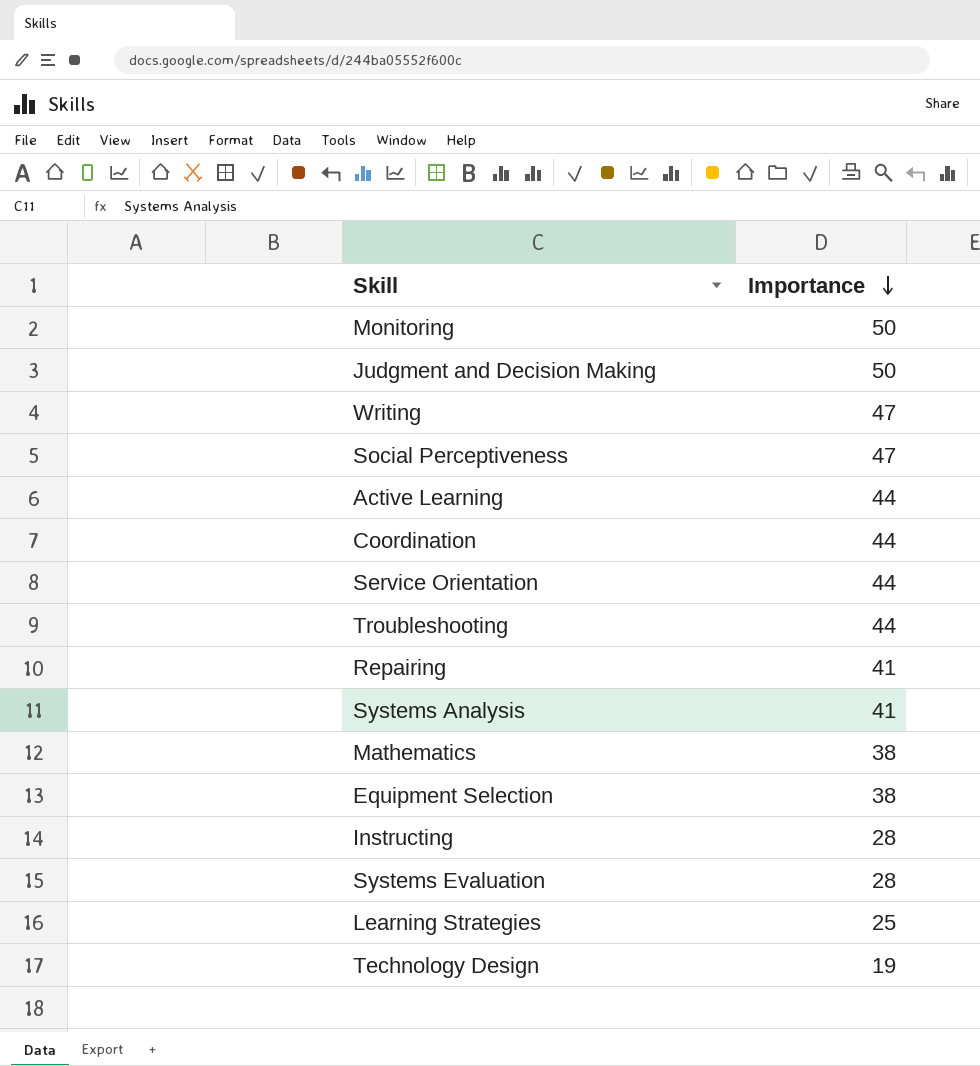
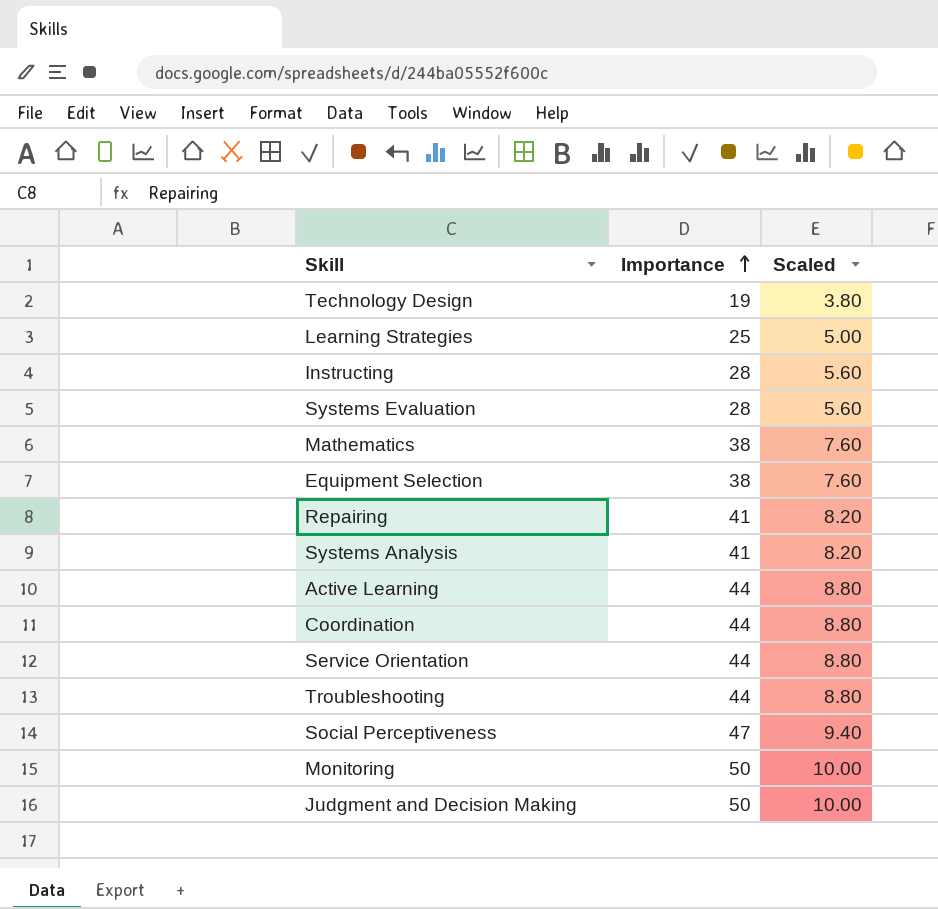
row order: Importance descending -> Importance ascending
column Scaled | formula: none -> [Importance] * 0.2
row Writing: 47 -> none

